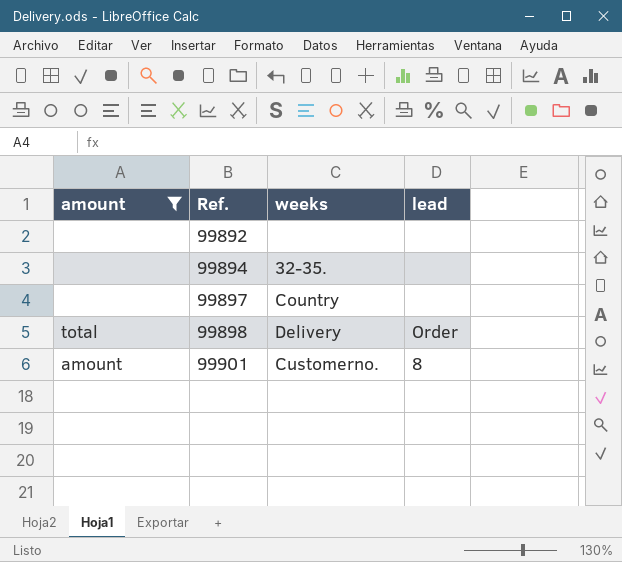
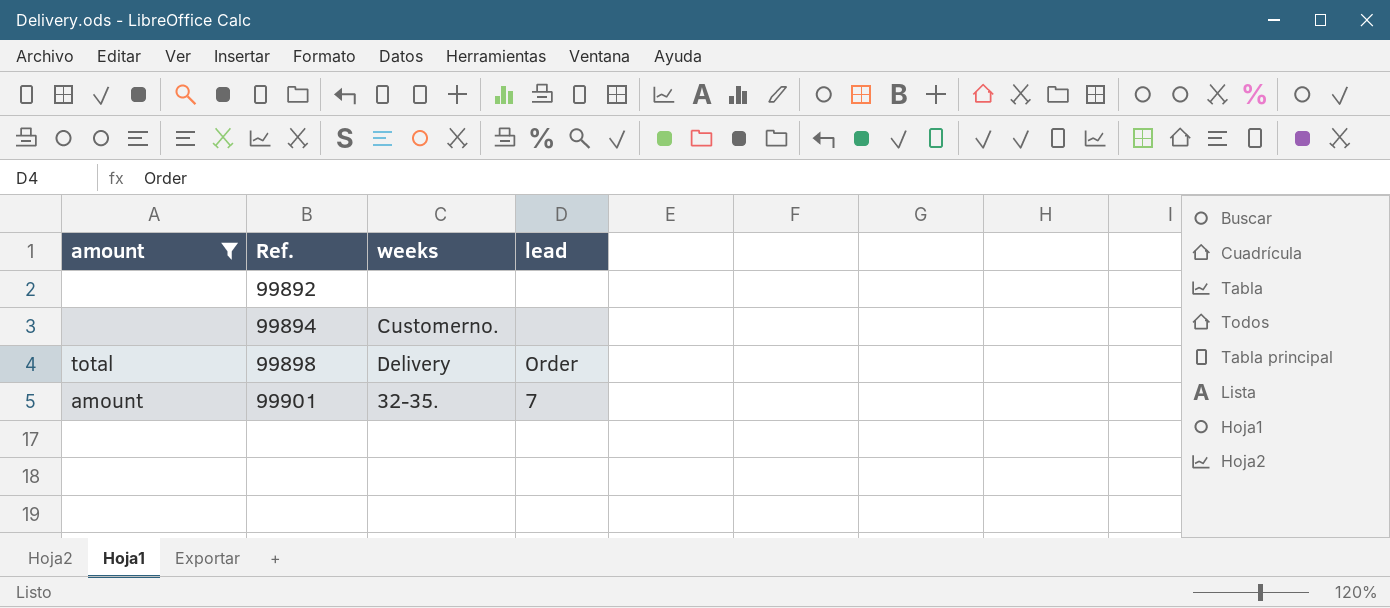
row 99897: none | Country | none -> none
99894 | weeks: 32-35. -> Customerno.
99901 | weeks: Customerno. -> 32-35.
99901 | lead: 8 -> 7

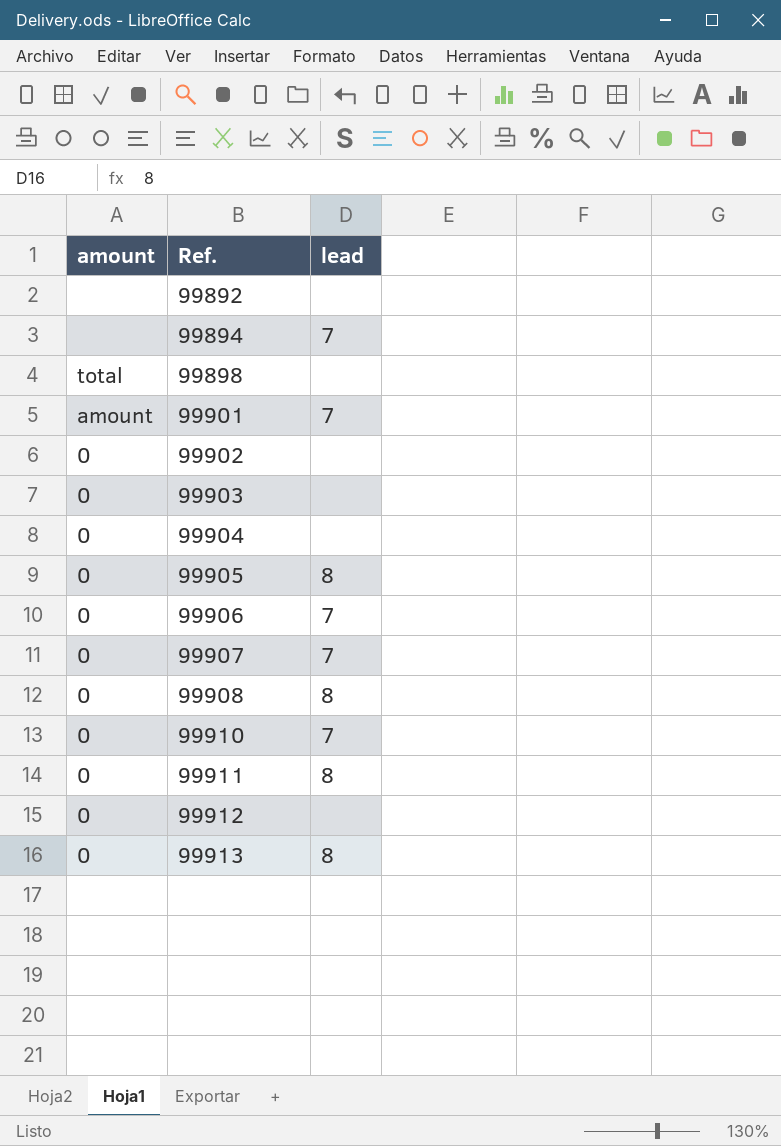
filter: amount != 0 -> none
column weeks | position: 3 -> none
99894 | lead: none -> 7
99898 | lead: Order -> none

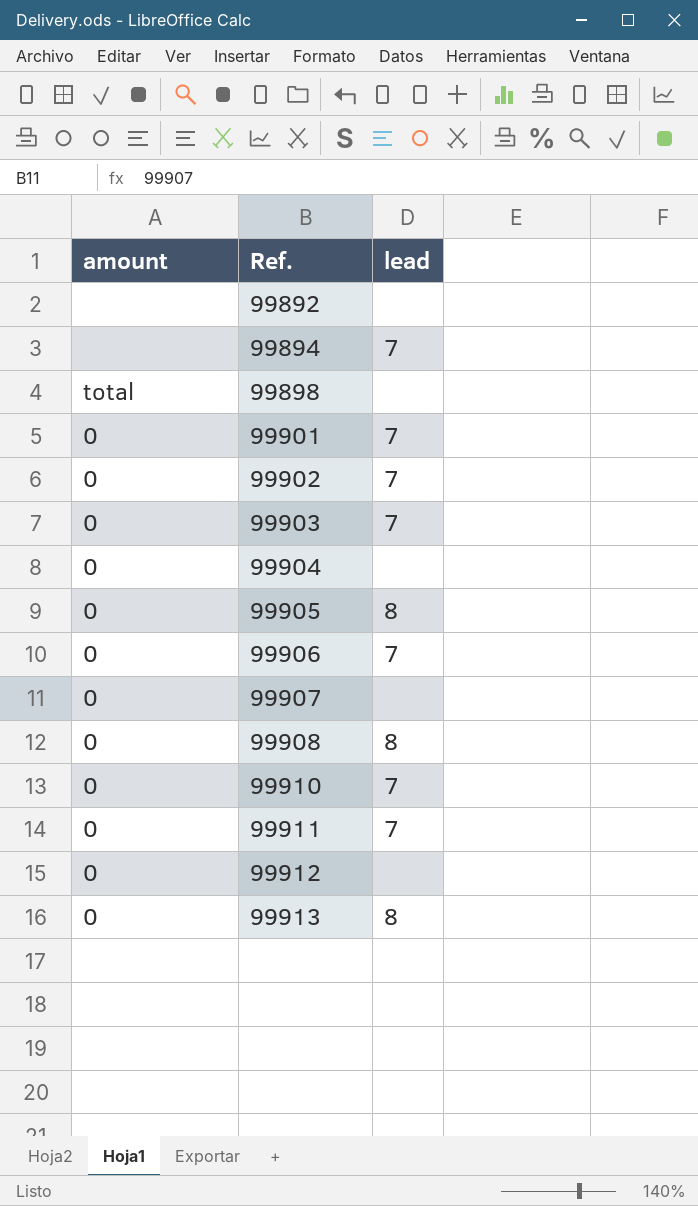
99901 | amount: amount -> 0
99902 | lead: none -> 7
99903 | lead: none -> 7
99907 | lead: 7 -> none
99911 | lead: 8 -> 7

